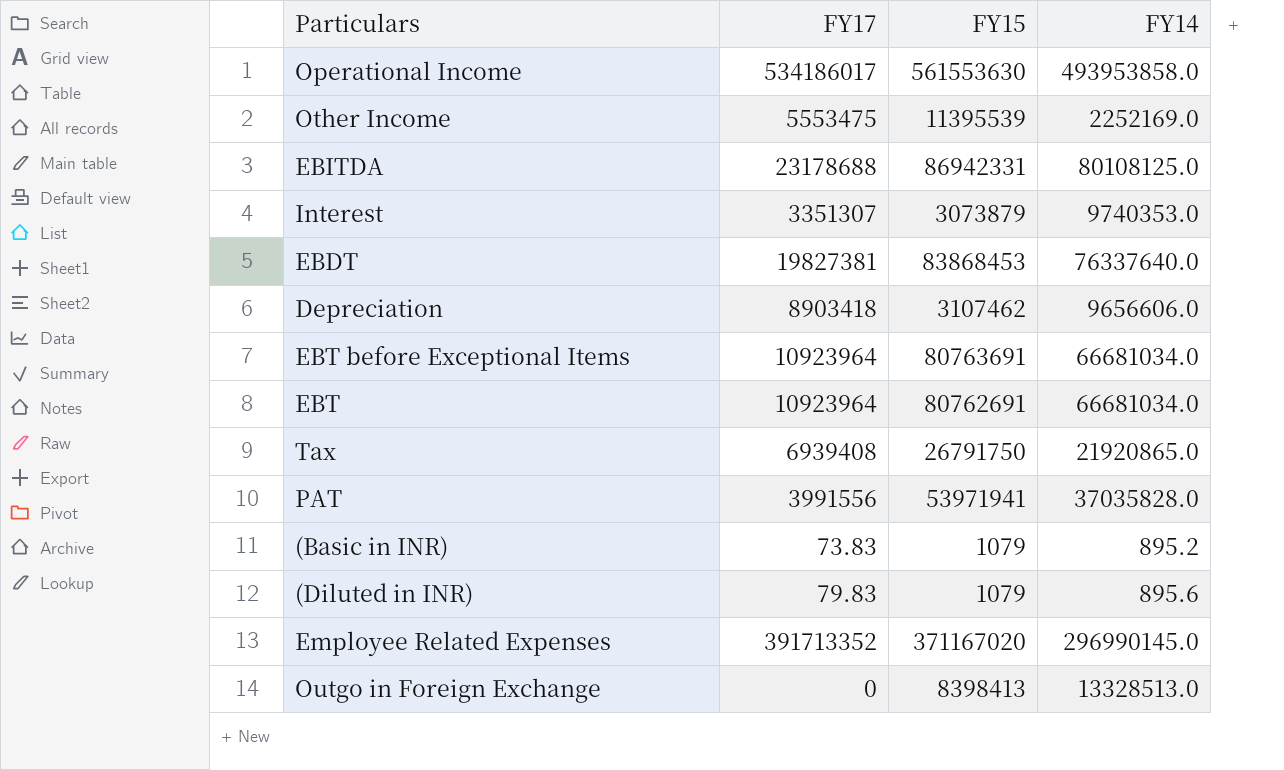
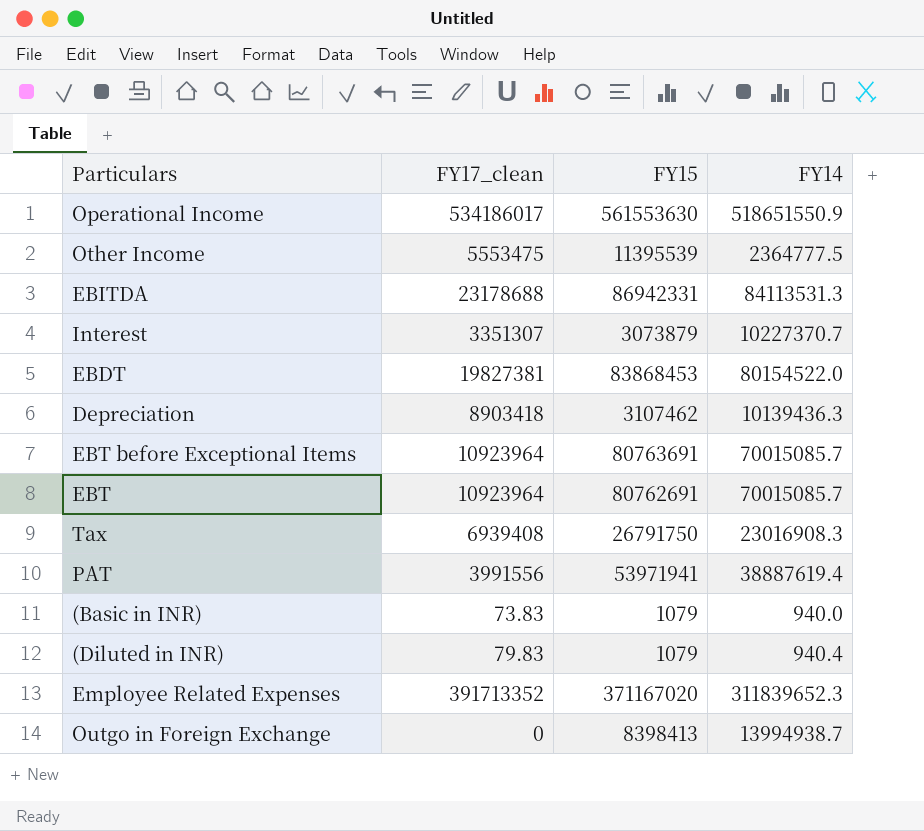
column name: FY17 -> FY17_clean
Operational Income | FY14: 493953858.0 -> 518651550.9
Other Income | FY14: 2252169.0 -> 2364777.5
EBITDA | FY14: 80108125.0 -> 84113531.3
Interest | FY14: 9740353.0 -> 10227370.7
EBDT | FY14: 76337640.0 -> 80154522.0
Depreciation | FY14: 9656606.0 -> 10139436.3
EBT before Exceptional Items | FY14: 66681034.0 -> 70015085.7
EBT | FY14: 66681034.0 -> 70015085.7
Tax | FY14: 21920865.0 -> 23016908.3
PAT | FY14: 37035828.0 -> 38887619.4
(Basic in INR) | FY14: 895.2 -> 940.0
(Diluted in INR) | FY14: 895.6 -> 940.4
Employee Related Expenses | FY14: 296990145.0 -> 311839652.3
Outgo in Foreign Exchange | FY14: 13328513.0 -> 13994938.7

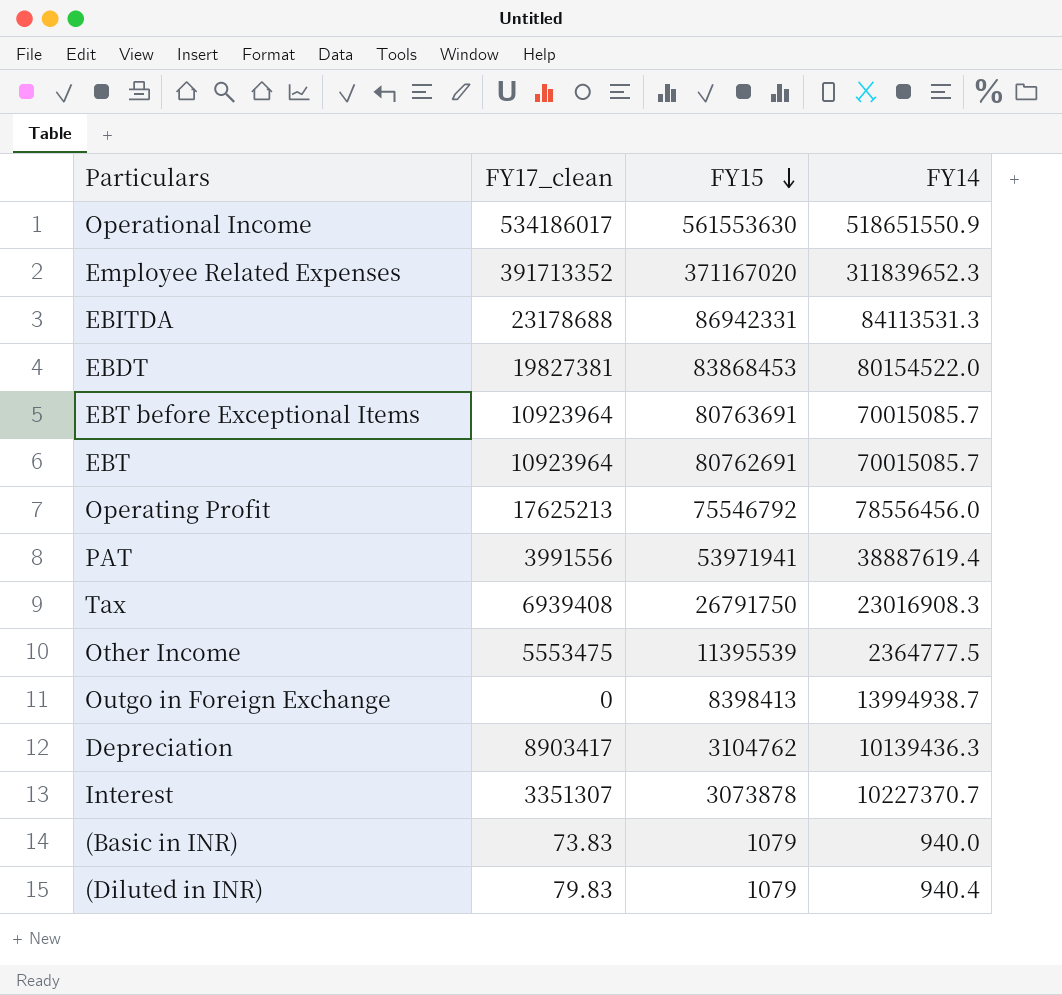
row order: none -> FY15 descending
row Operating Profit: none -> 17625213 | 75546792 | 78556456.0
Depreciation | FY17_clean: 8903418 -> 8903417
Depreciation | FY15: 3107462 -> 3104762
Interest | FY15: 3073879 -> 3073878

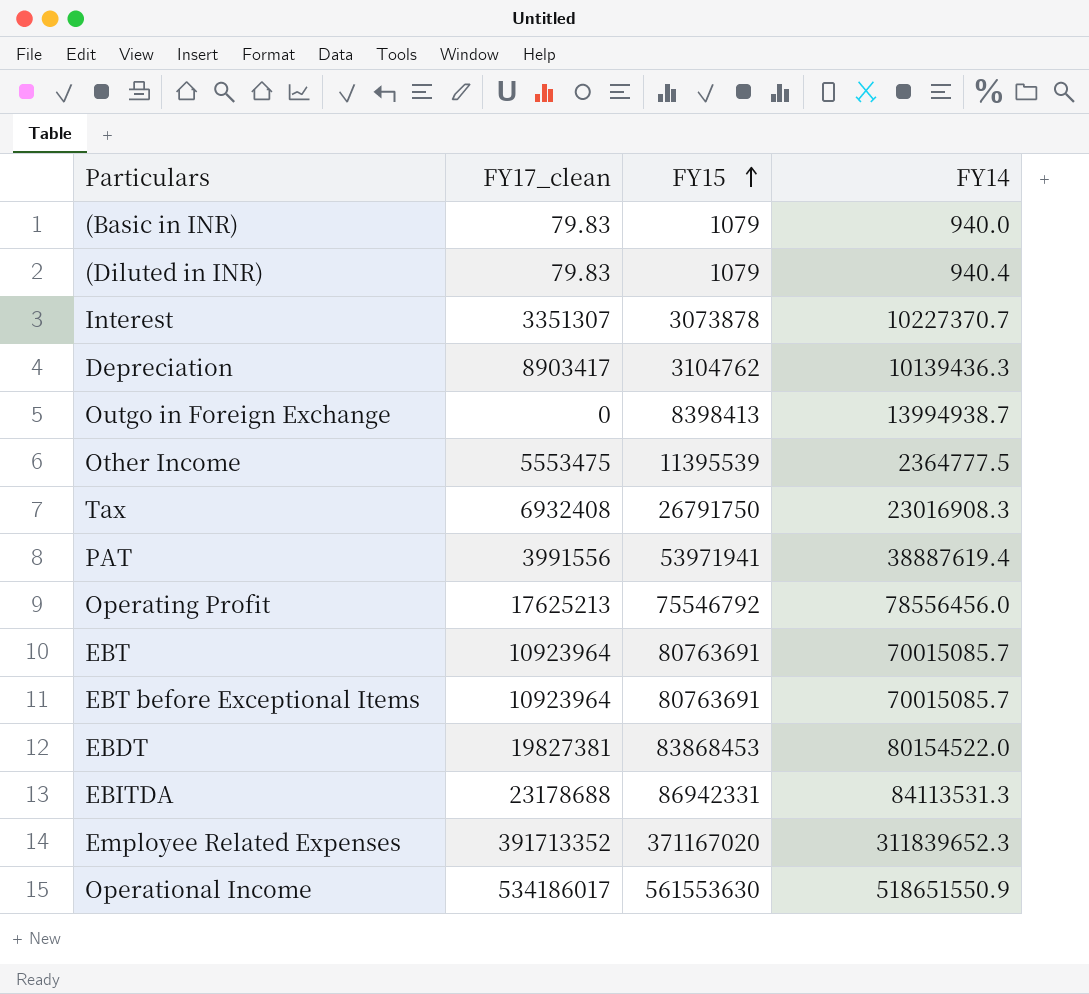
row order: FY15 descending -> FY15 ascending
(Basic in INR) | FY17_clean: 73.83 -> 79.83
Tax | FY17_clean: 6939408 -> 6932408
EBT | FY15: 80762691 -> 80763691

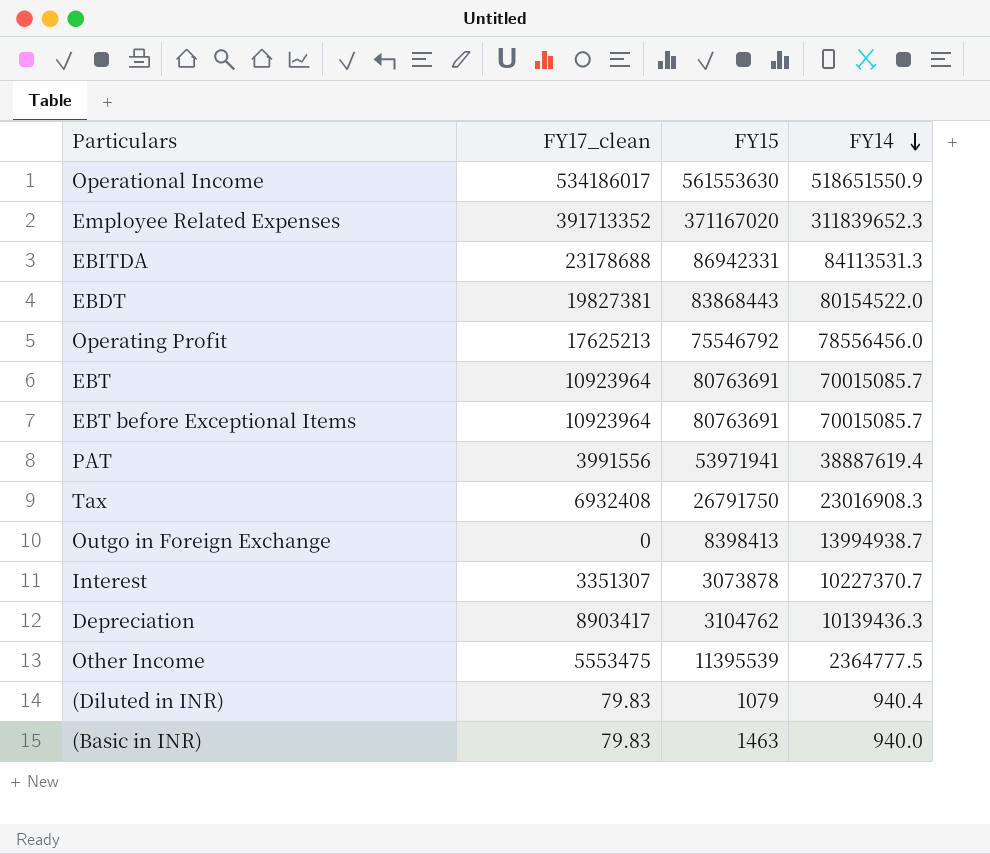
row order: FY15 ascending -> FY14 descending
EBDT | FY15: 83868453 -> 83868443
(Basic in INR) | FY15: 1079 -> 1463

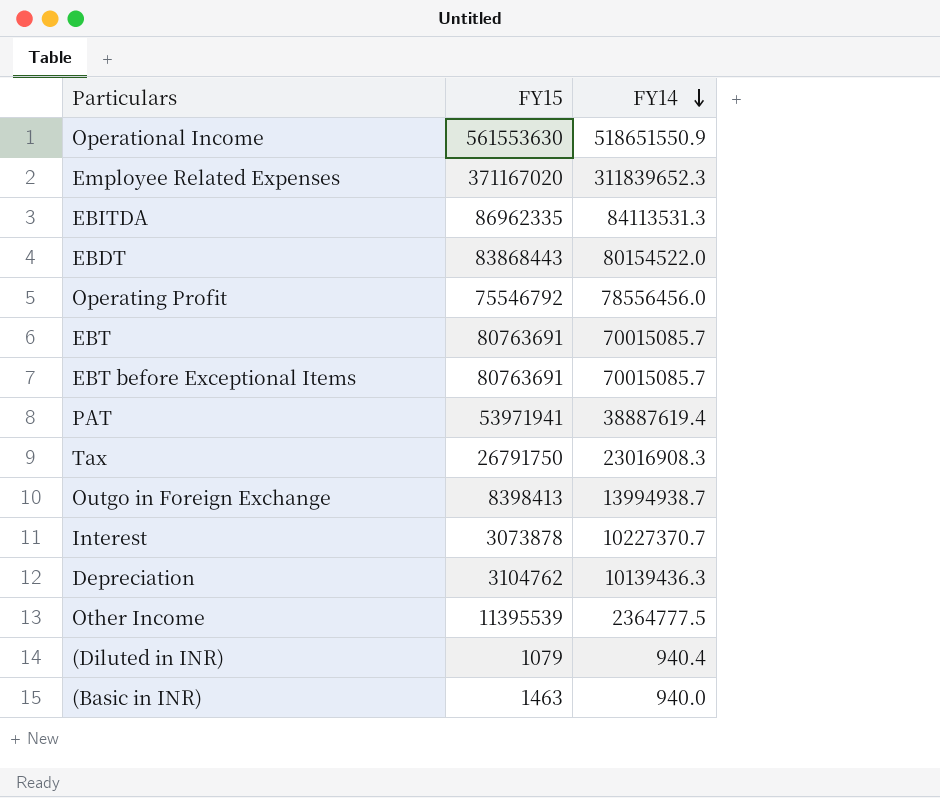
column FY17_clean | position: 2 -> none
EBITDA | FY15: 86942331 -> 86962335

